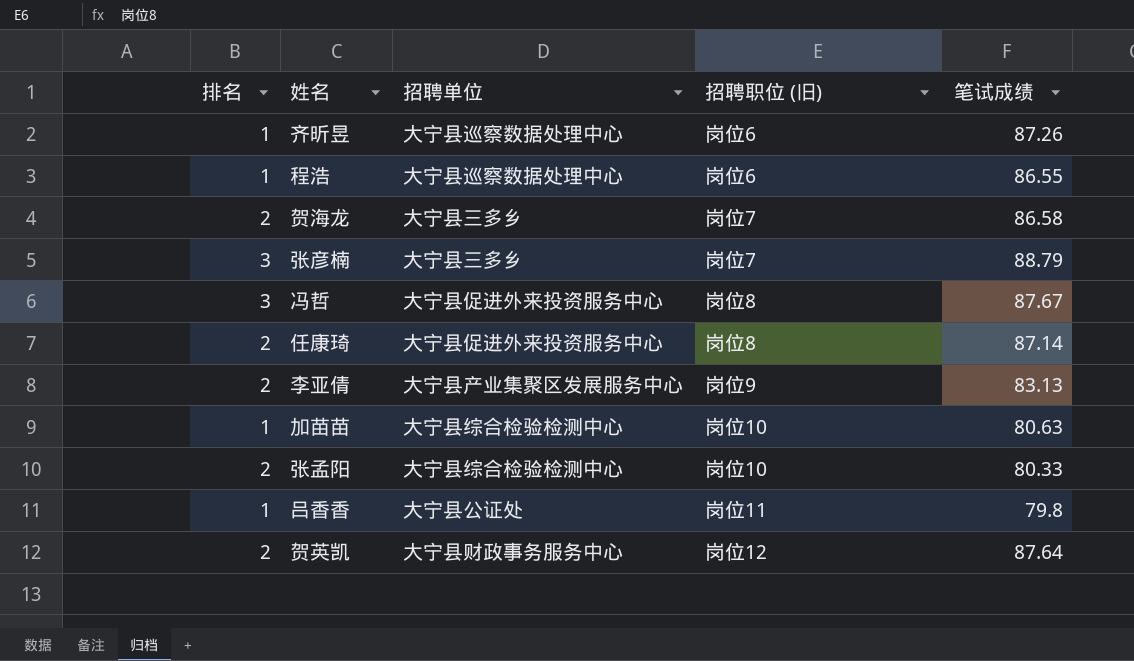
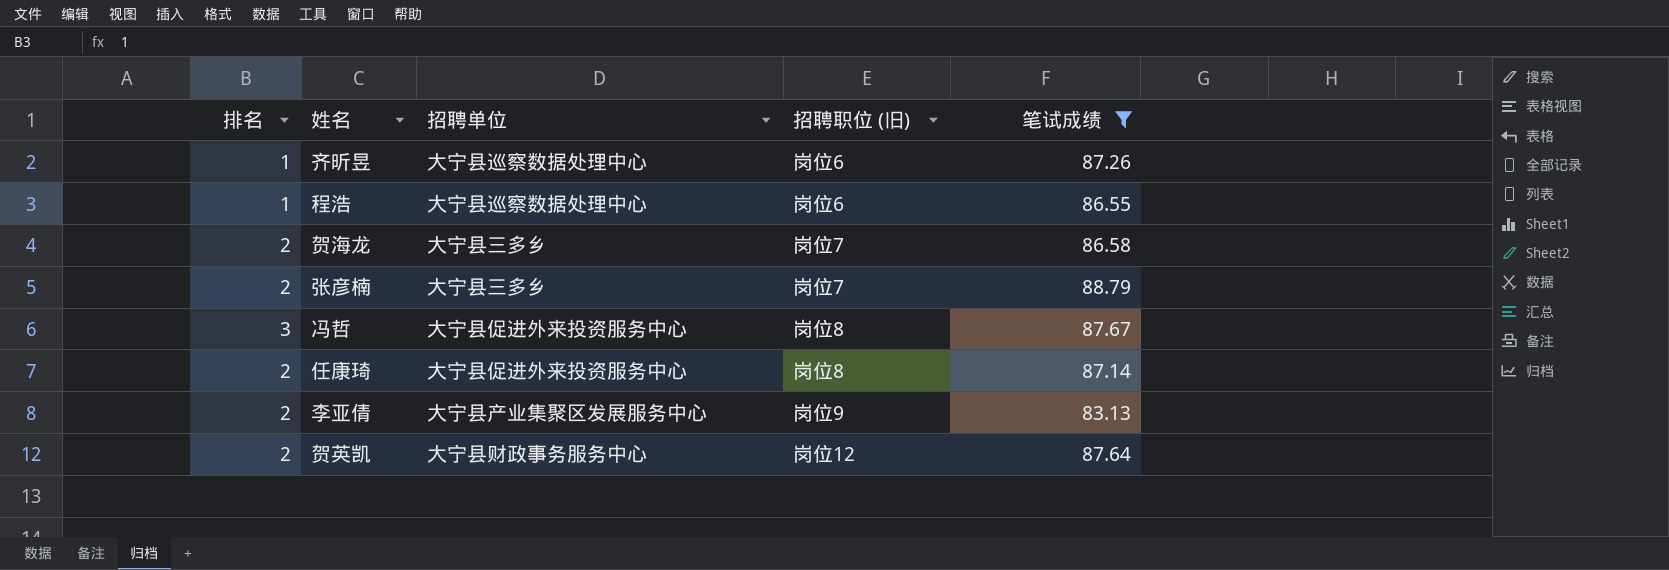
filter: none -> 笔试成绩 >= 83.13
张彦楠 | 排名: 3 -> 2

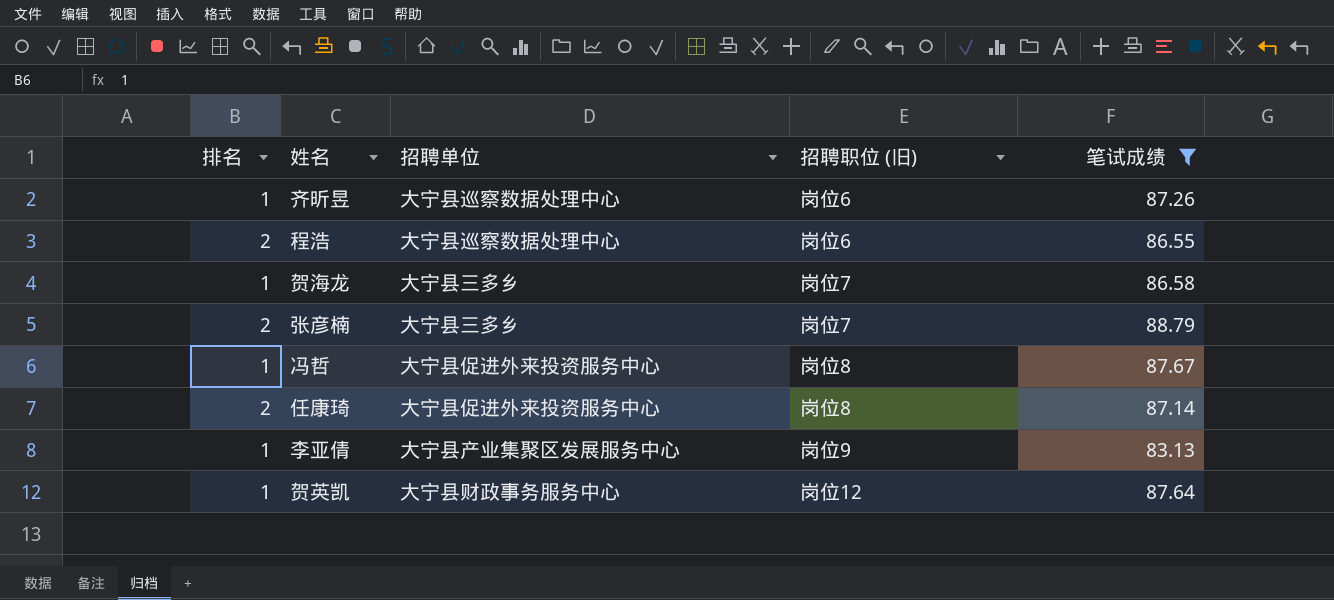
程浩 | 排名: 1 -> 2
贺海龙 | 排名: 2 -> 1
冯哲 | 排名: 3 -> 1
李亚倩 | 排名: 2 -> 1
贺英凯 | 排名: 2 -> 1

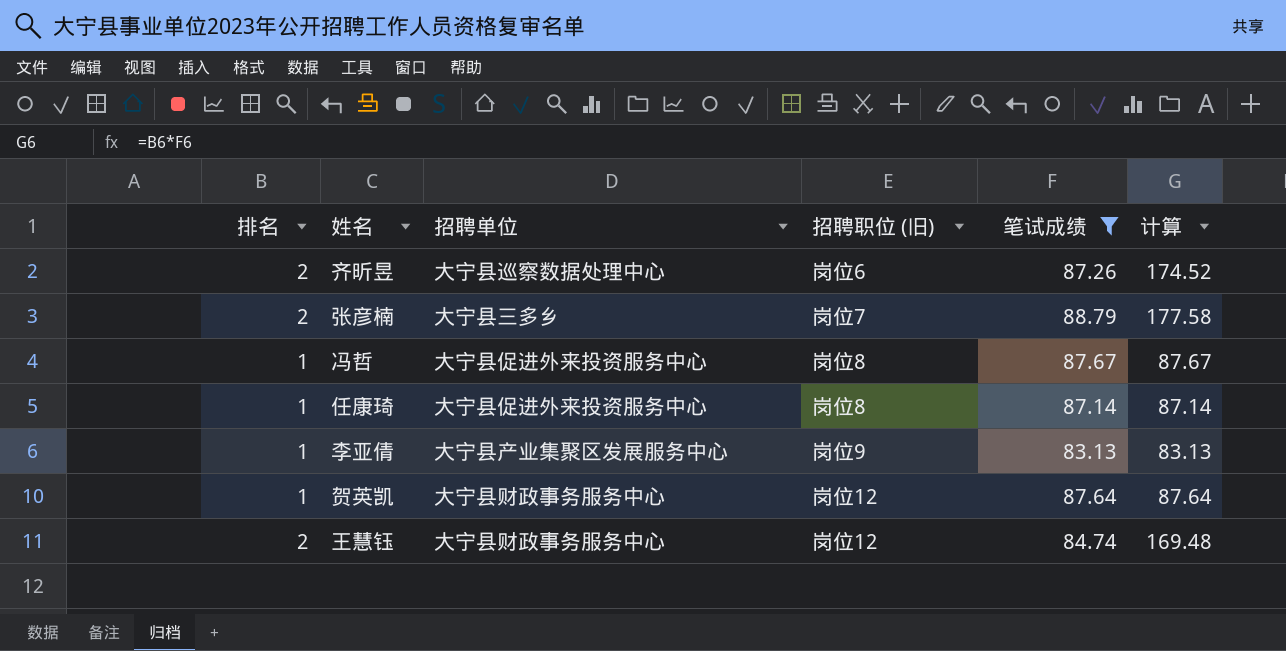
column 计算 | formula: none -> [排名] * [笔试成绩]
row 程浩: 2 | 大宁县巡察数据处理中心 | 岗位6 | 86.55 -> none
row 贺海龙: 1 | 大宁县三多乡 | 岗位7 | 86.58 -> none
齐昕昱 | 排名: 1 -> 2
任康琦 | 排名: 2 -> 1
row 王慧钰: none -> 2 | 大宁县财政事务服务中心 | 岗位12 | 84.74 | 169.48

